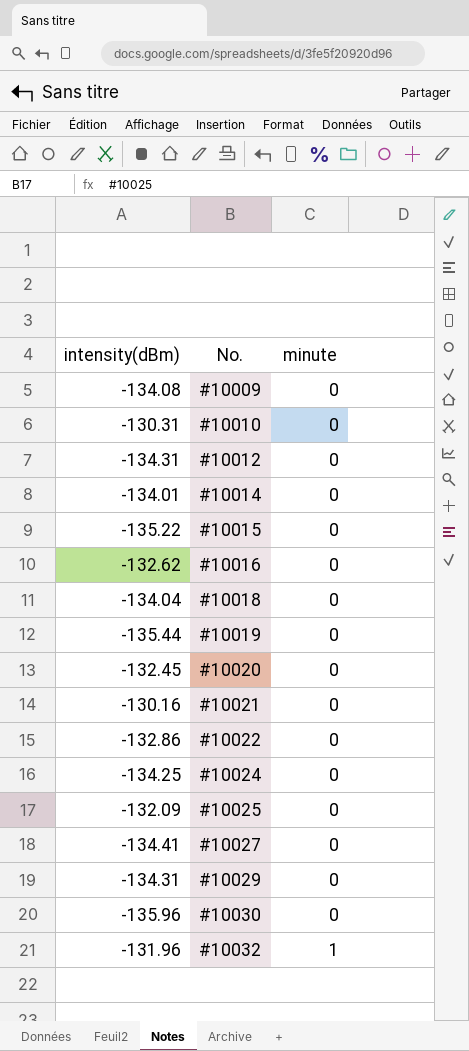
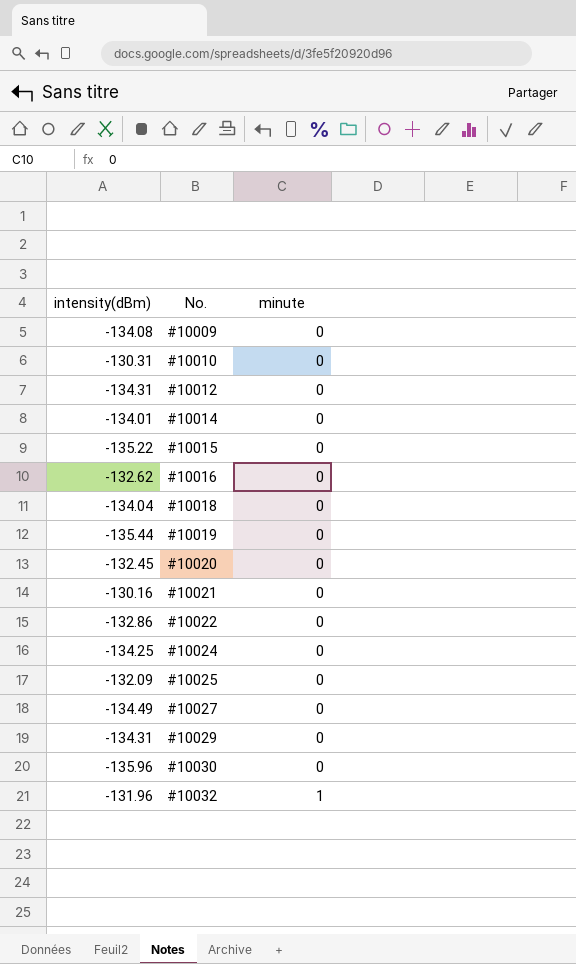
#10027 | intensity(dBm): -134.41 -> -134.49

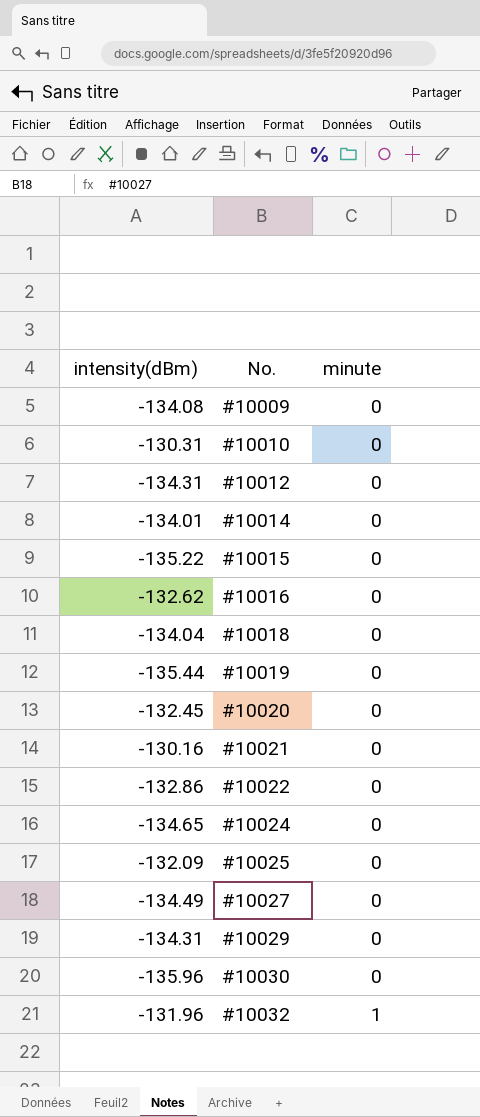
#10024 | intensity(dBm): -134.25 -> -134.65

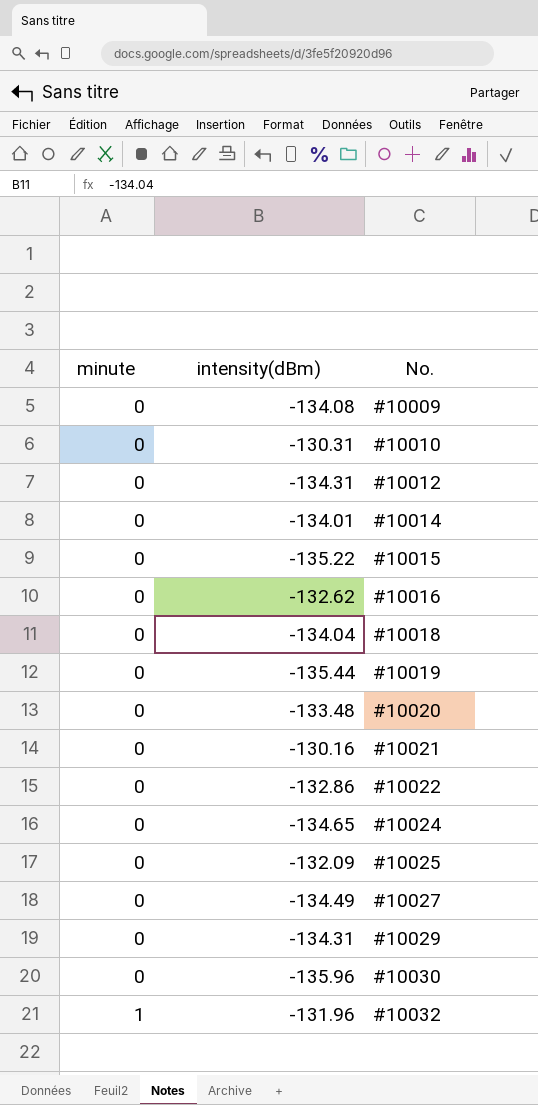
column minute | position: 3 -> 1
#10020 | intensity(dBm): -132.45 -> -133.48

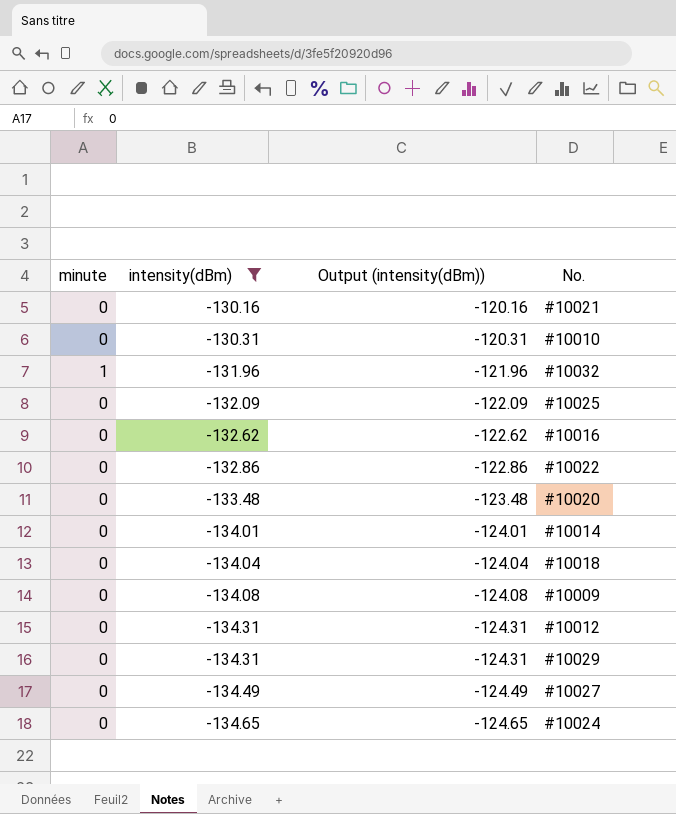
filter: none -> intensity(dBm) >= -134.65
row order: minute ascending -> intensity(dBm) descending
column Output (intensity(dBm)) | formula: none -> [intensity(dBm)] + 10

